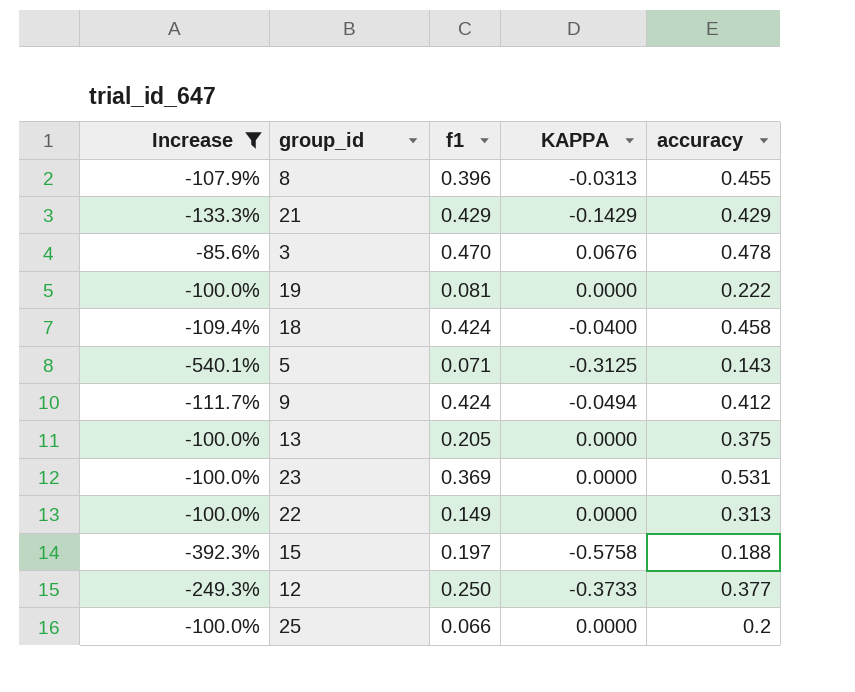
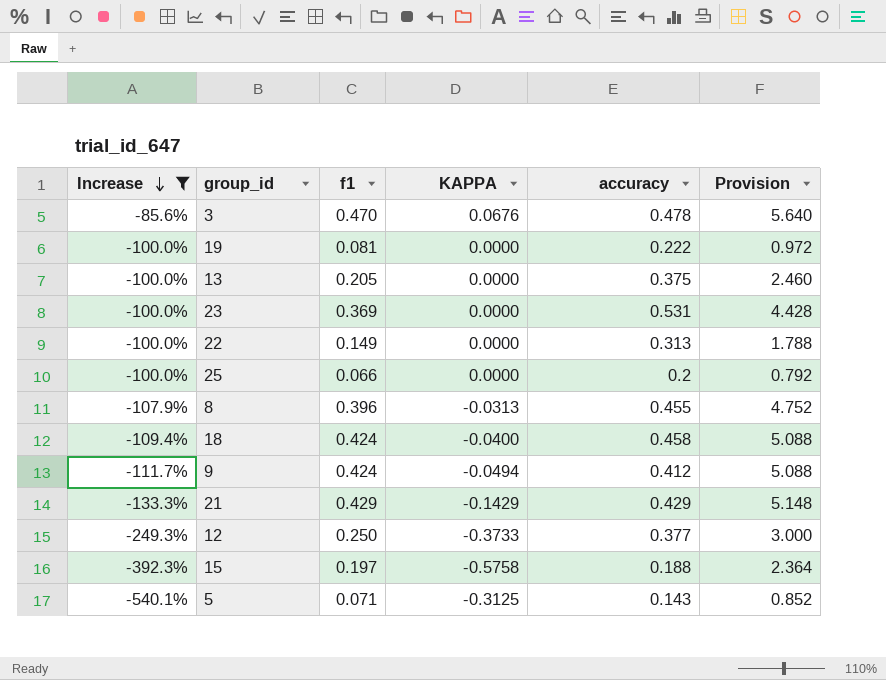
row order: none -> Increase descending
column Provision | formula: none -> [f1] * 12

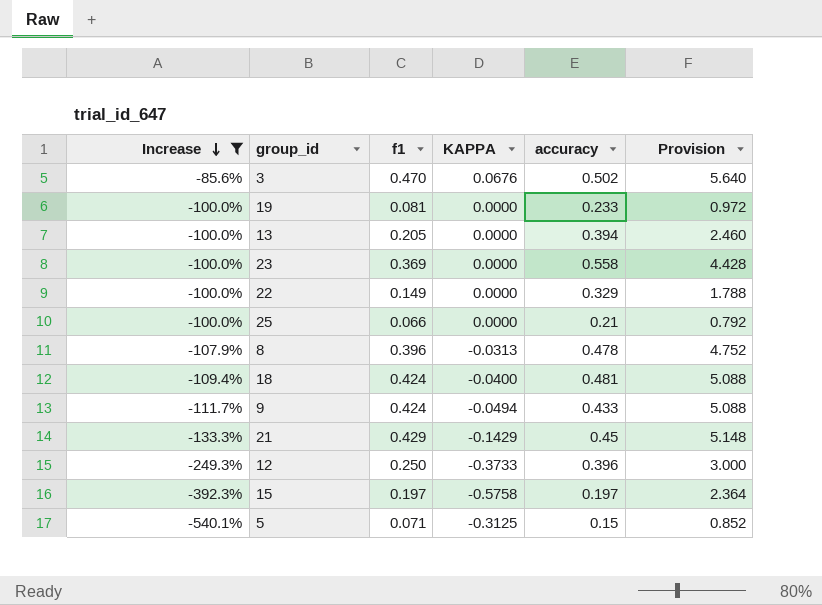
3 | accuracy: 0.478 -> 0.502
19 | accuracy: 0.222 -> 0.233
13 | accuracy: 0.375 -> 0.394
23 | accuracy: 0.531 -> 0.558
22 | accuracy: 0.313 -> 0.329
25 | accuracy: 0.2 -> 0.21
8 | accuracy: 0.455 -> 0.478
18 | accuracy: 0.458 -> 0.481
9 | accuracy: 0.412 -> 0.433
21 | accuracy: 0.429 -> 0.45
12 | accuracy: 0.377 -> 0.396
15 | accuracy: 0.188 -> 0.197
5 | accuracy: 0.143 -> 0.15

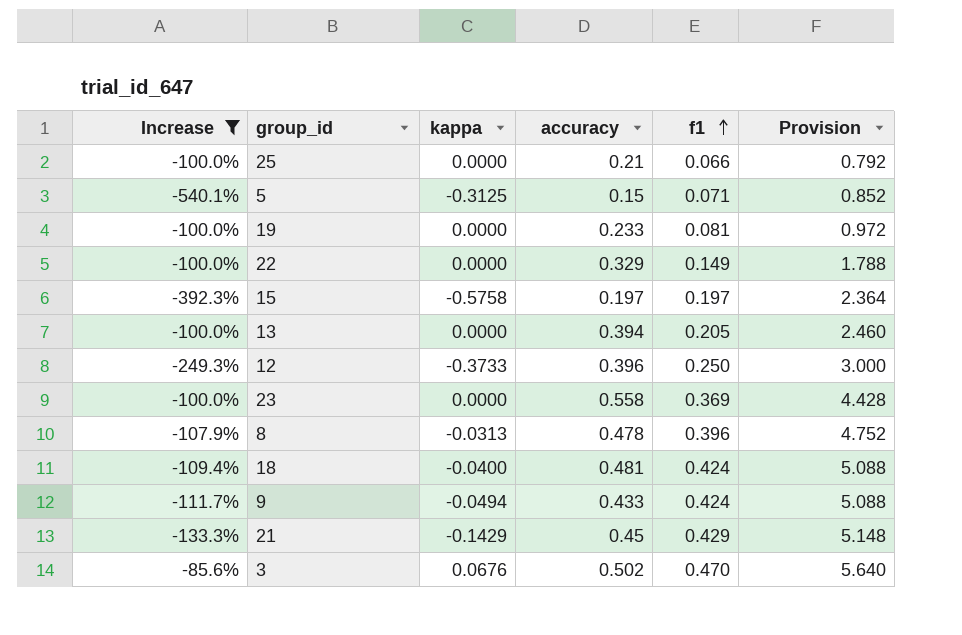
row order: Increase descending -> f1 ascending
column name: KAPPA -> kappa
column f1 | position: 3 -> 5

